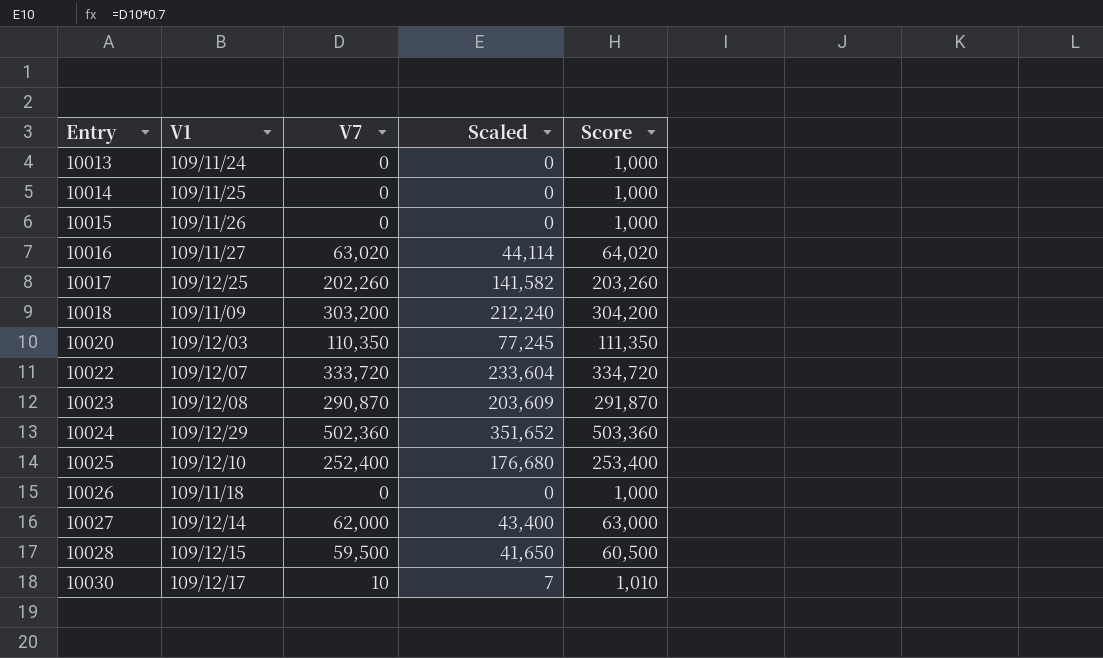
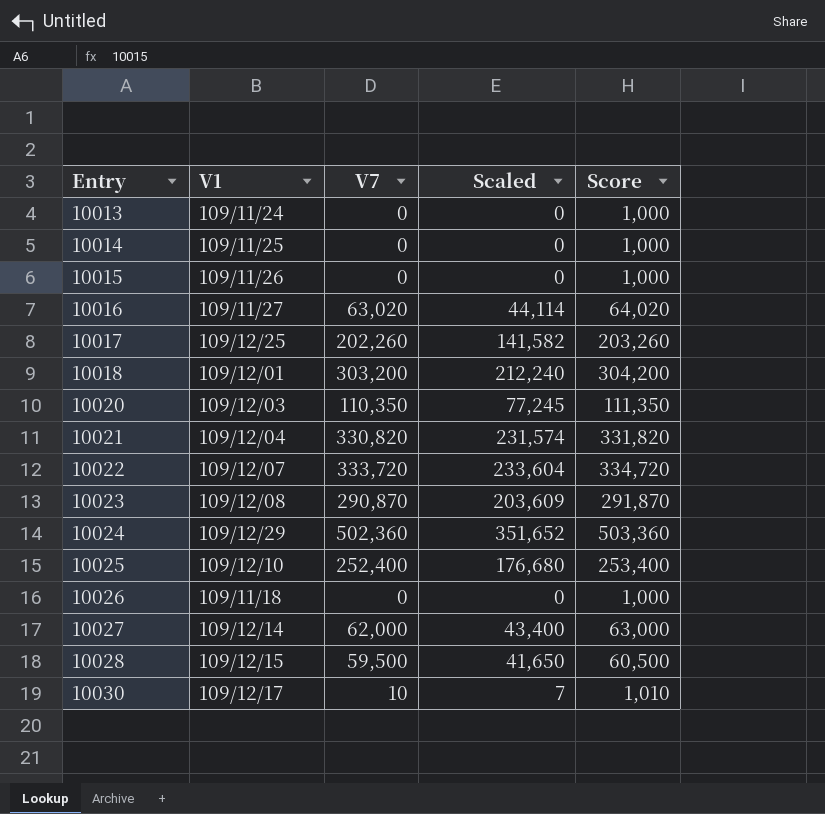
10018 | V1: 109/11/09 -> 109/12/01
row 10021: none -> 109/12/04 | 330,820 | 231,574 | 331,820

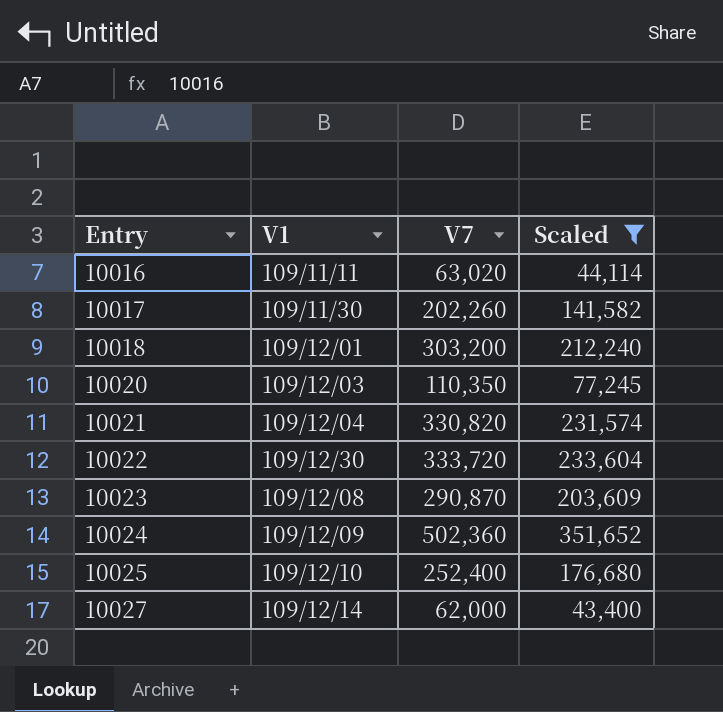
filter: none -> Scaled >= 43,400
column Score | formula: [V7] + 1000 -> none
10016 | V1: 109/11/27 -> 109/11/11
10017 | V1: 109/12/25 -> 109/11/30
10022 | V1: 109/12/07 -> 109/12/30
10024 | V1: 109/12/29 -> 109/12/09

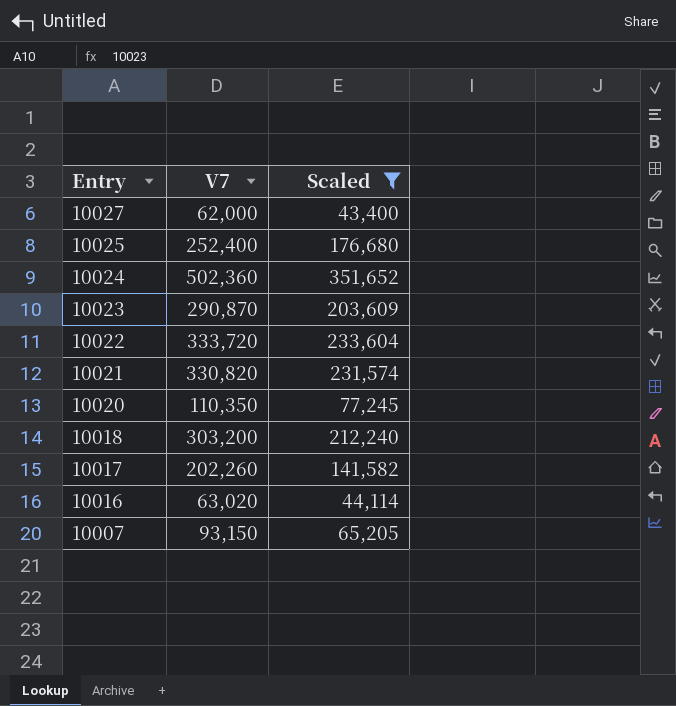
row order: Entry ascending -> Entry descending
column V1 | position: 2 -> none
row 10007: none -> 93,150 | 65,205

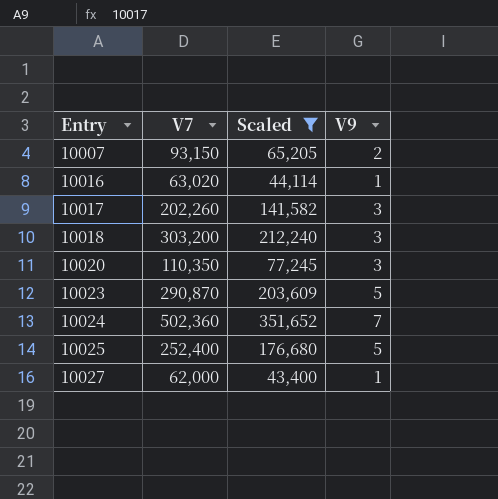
row order: Entry descending -> Entry ascending
column V9 | position: none -> 4
row 10022: 333,720 | 233,604 -> none
row 10021: 330,820 | 231,574 -> none

